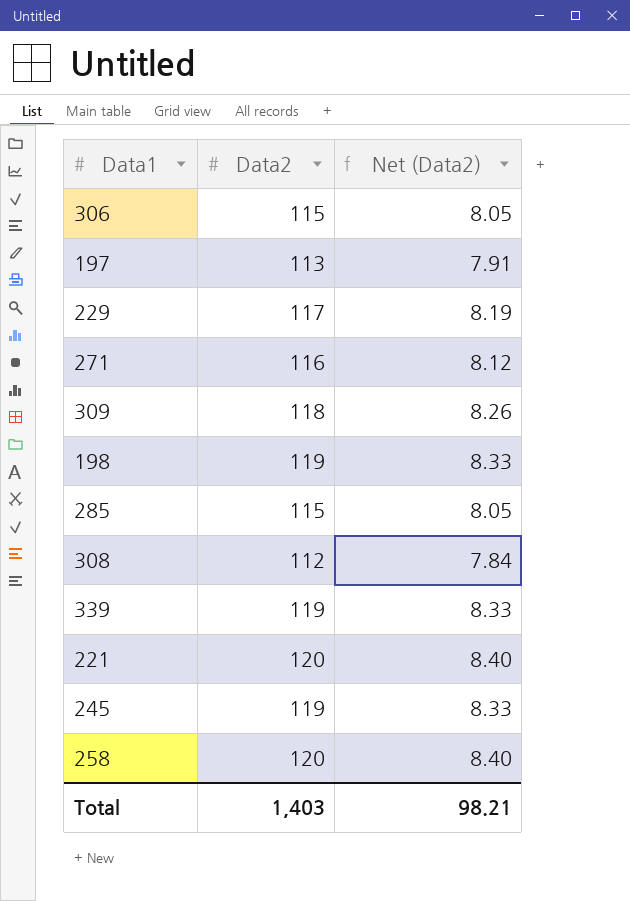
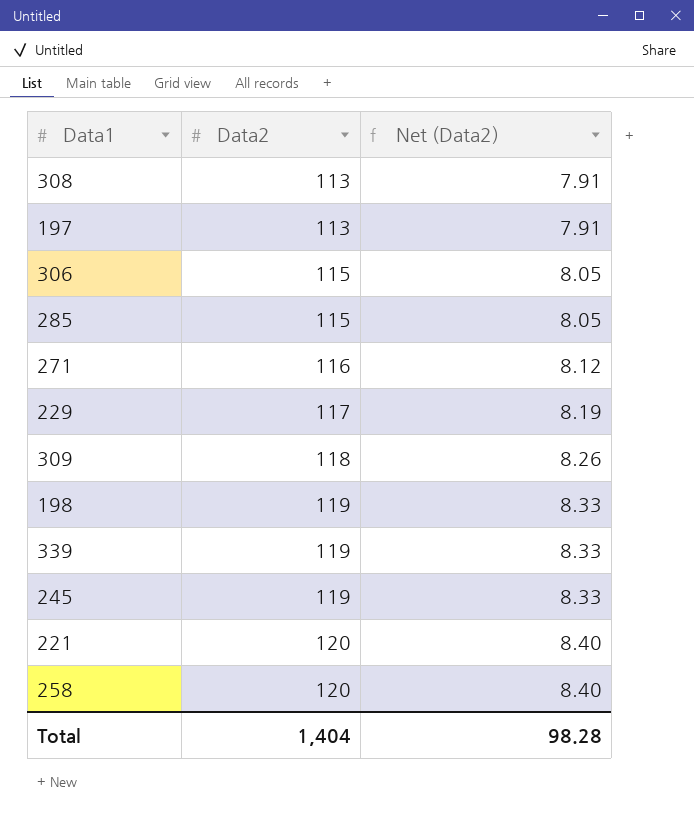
row order: none -> Data2 ascending
308 | Data2: 112 -> 113
308 | Net (Data2): 7.84 -> 7.91
Total | Data2: 1,403 -> 1,404
Total | Net (Data2): 98.21 -> 98.28

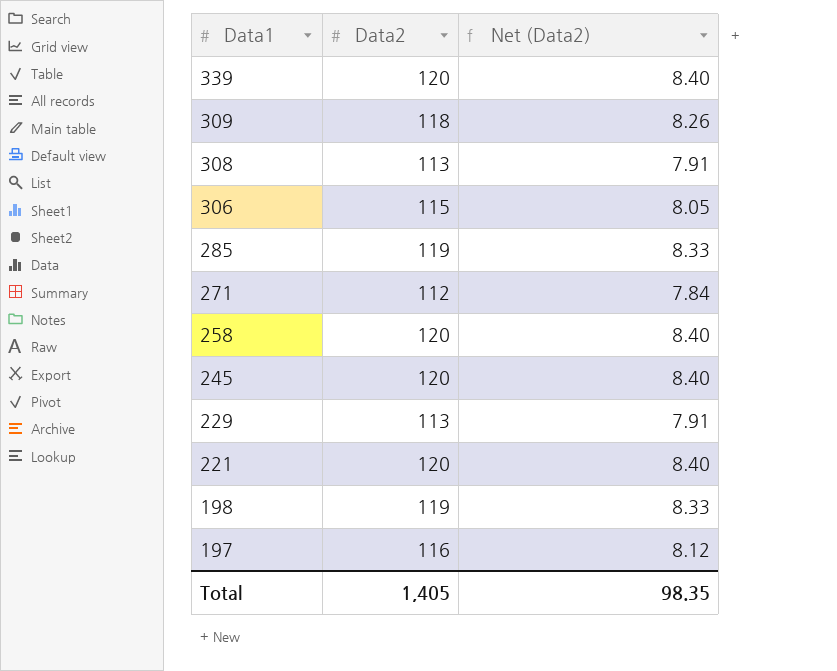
row order: Data2 ascending -> Data1 descending
339 | Data2: 119 -> 120
339 | Net (Data2): 8.33 -> 8.40
285 | Data2: 115 -> 119
285 | Net (Data2): 8.05 -> 8.33
271 | Data2: 116 -> 112
271 | Net (Data2): 8.12 -> 7.84
245 | Data2: 119 -> 120
245 | Net (Data2): 8.33 -> 8.40
229 | Data2: 117 -> 113
229 | Net (Data2): 8.19 -> 7.91
197 | Data2: 113 -> 116
197 | Net (Data2): 7.91 -> 8.12
Total | Data2: 1,404 -> 1,405
Total | Net (Data2): 98.28 -> 98.35

